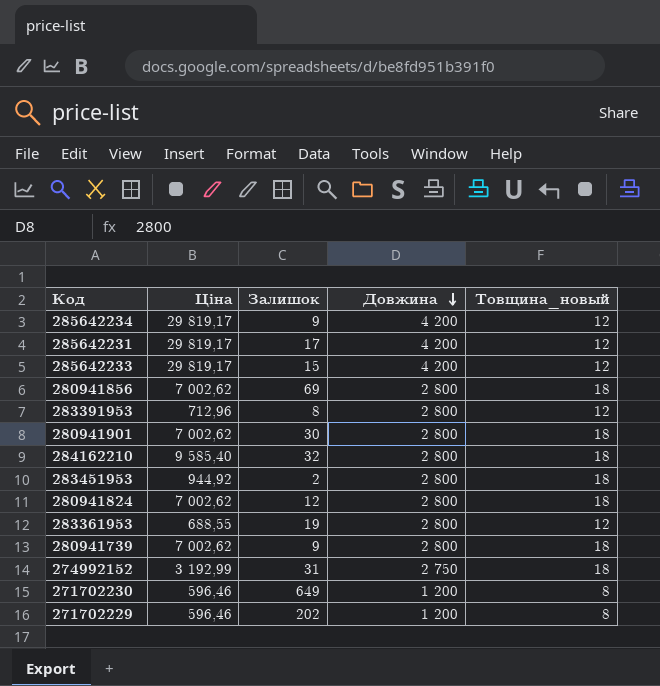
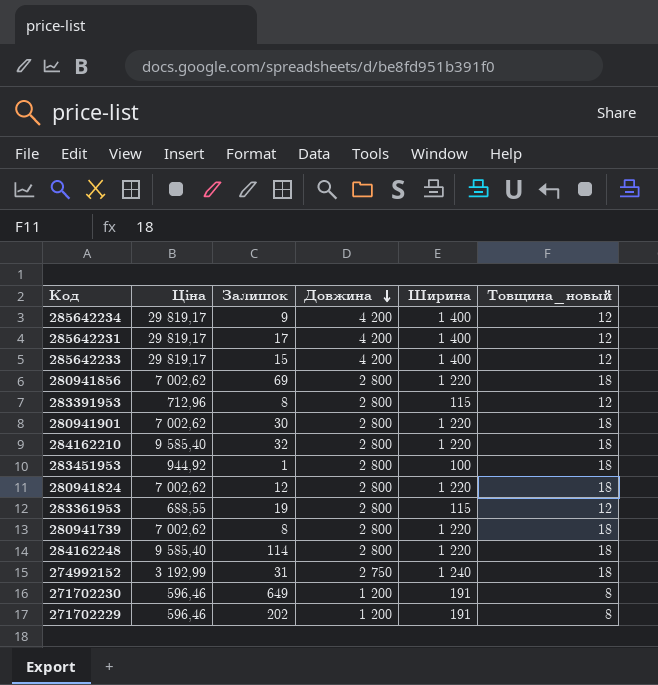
column Ширина | position: none -> 5
283451953 | Залишок: 2 -> 1
280941739 | Залишок: 9 -> 8
row 284162248: none -> 9 585,40 | 114 | 2 800 | 1 220 | 18

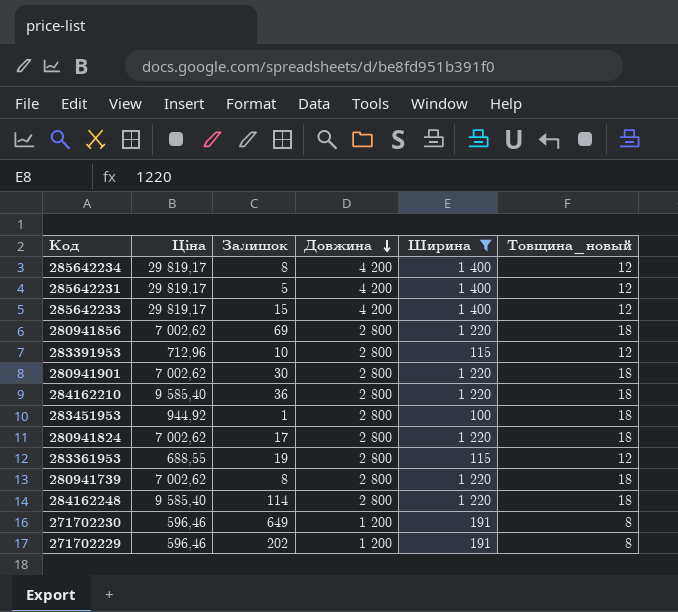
filter: none -> Ширина != 1 240
285642234 | Залишок: 9 -> 8
285642231 | Залишок: 17 -> 5
283391953 | Залишок: 8 -> 10
284162210 | Залишок: 32 -> 36
280941824 | Залишок: 12 -> 17

